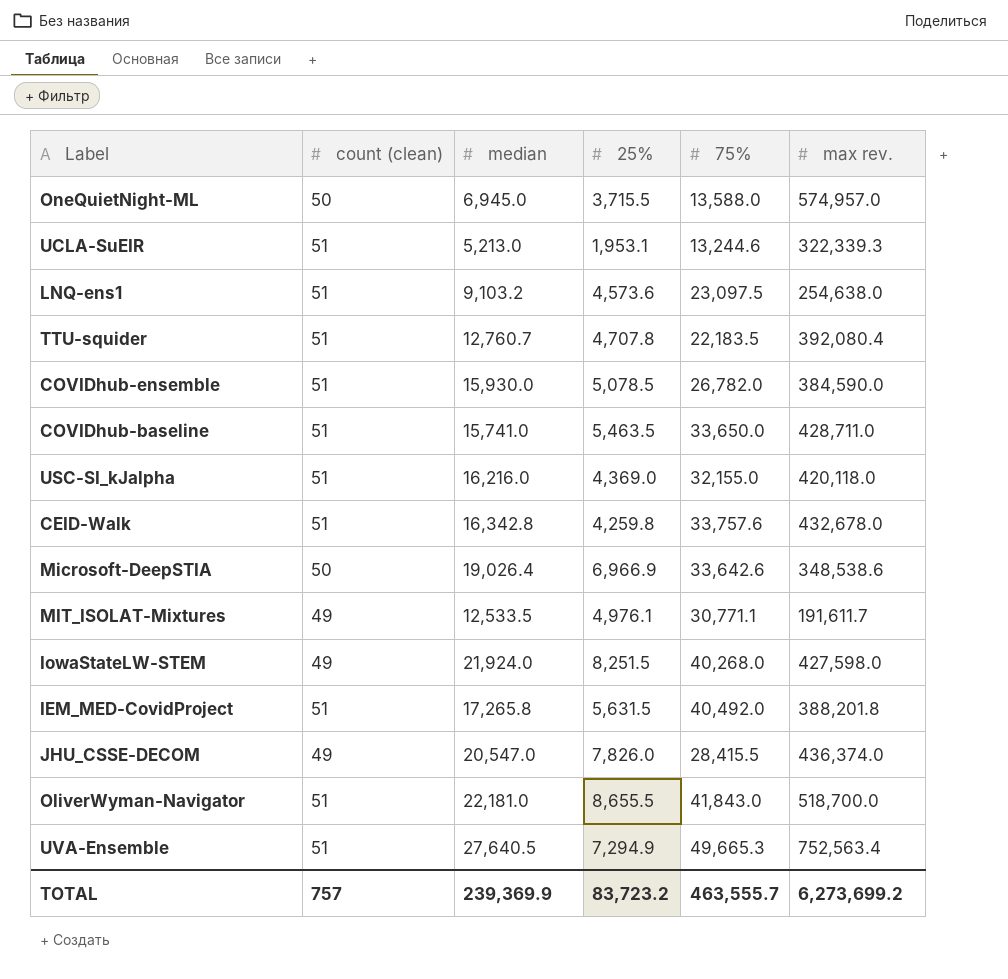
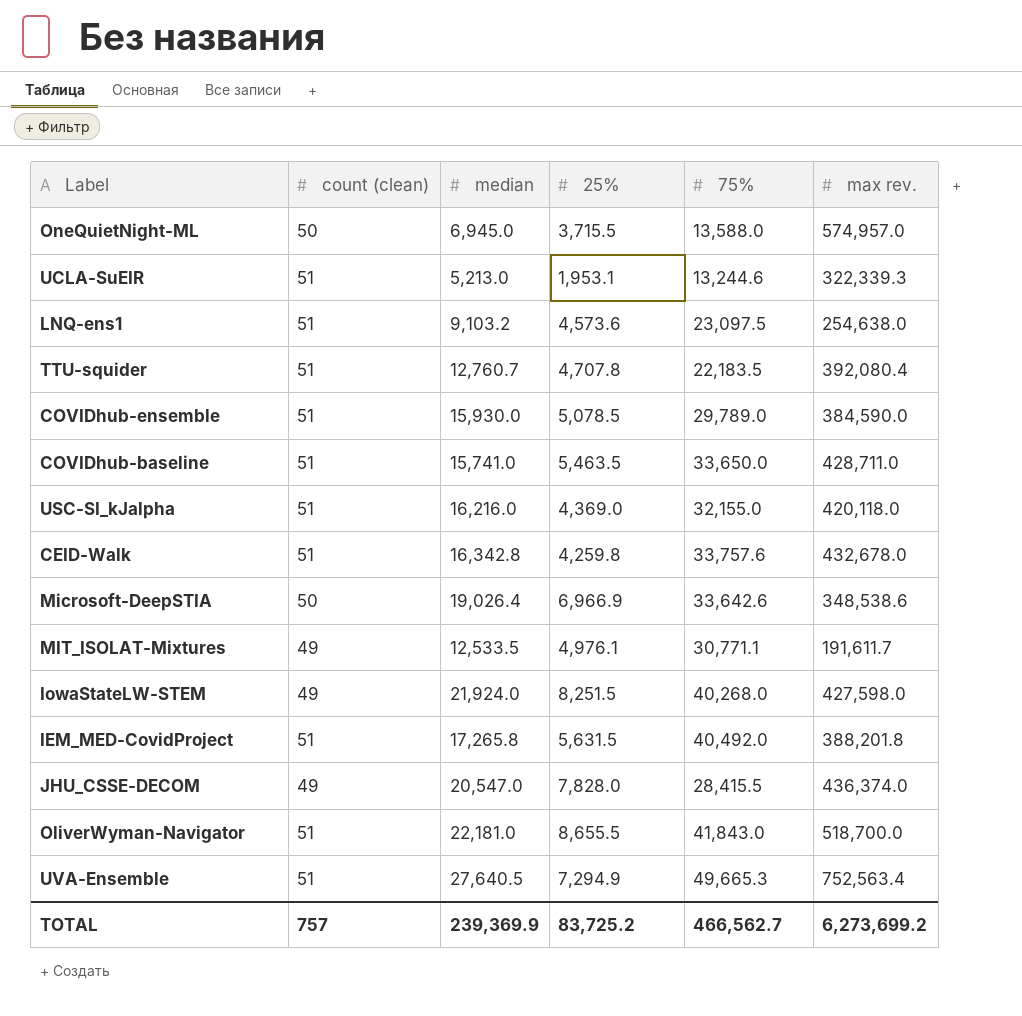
COVIDhub-ensemble | 75%: 26,782.0 -> 29,789.0
JHU_CSSE-DECOM | 25%: 7,826.0 -> 7,828.0
TOTAL | 25%: 83,723.2 -> 83,725.2
TOTAL | 75%: 463,555.7 -> 466,562.7

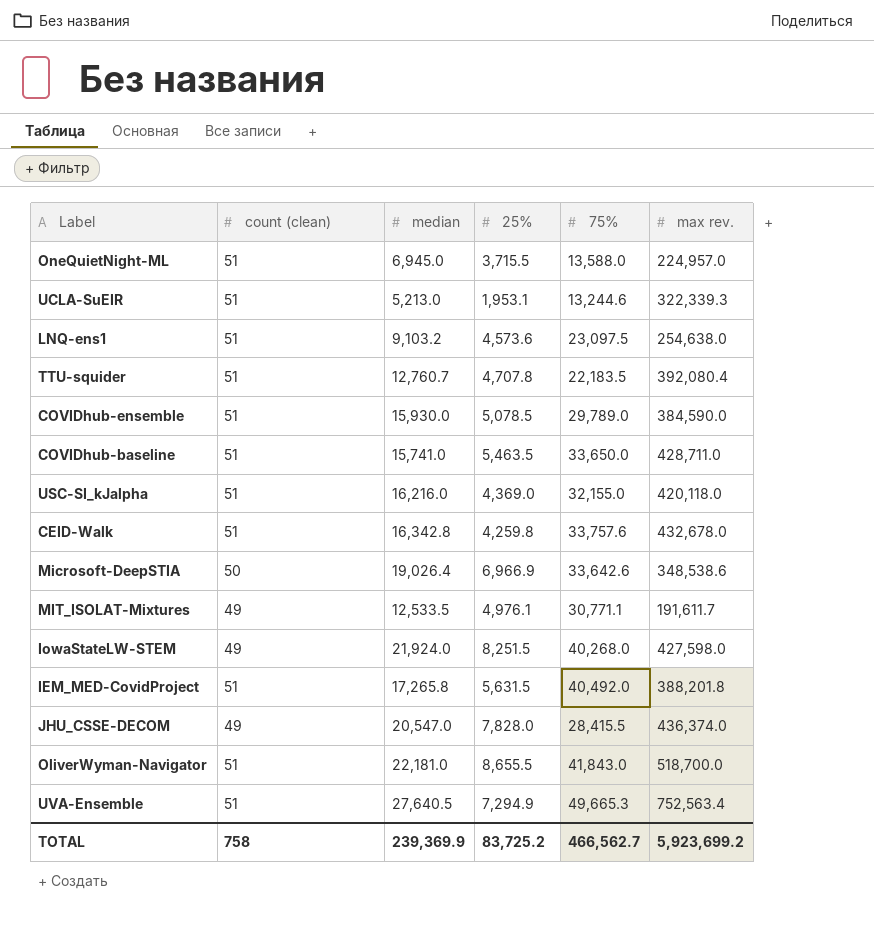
OneQuietNight-ML | count (clean): 50 -> 51
OneQuietNight-ML | max rev.: 574,957.0 -> 224,957.0
TOTAL | count (clean): 757 -> 758
TOTAL | max rev.: 6,273,699.2 -> 5,923,699.2

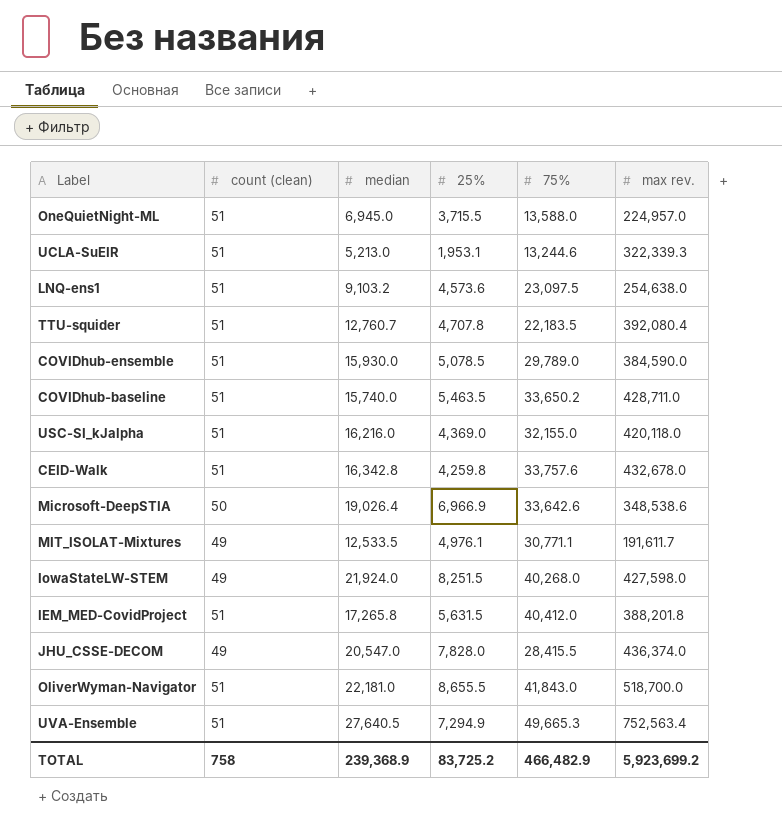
COVIDhub-baseline | median: 15,741.0 -> 15,740.0
COVIDhub-baseline | 75%: 33,650.0 -> 33,650.2
IEM_MED-CovidProject | 75%: 40,492.0 -> 40,412.0
TOTAL | median: 239,369.9 -> 239,368.9
TOTAL | 75%: 466,562.7 -> 466,482.9

